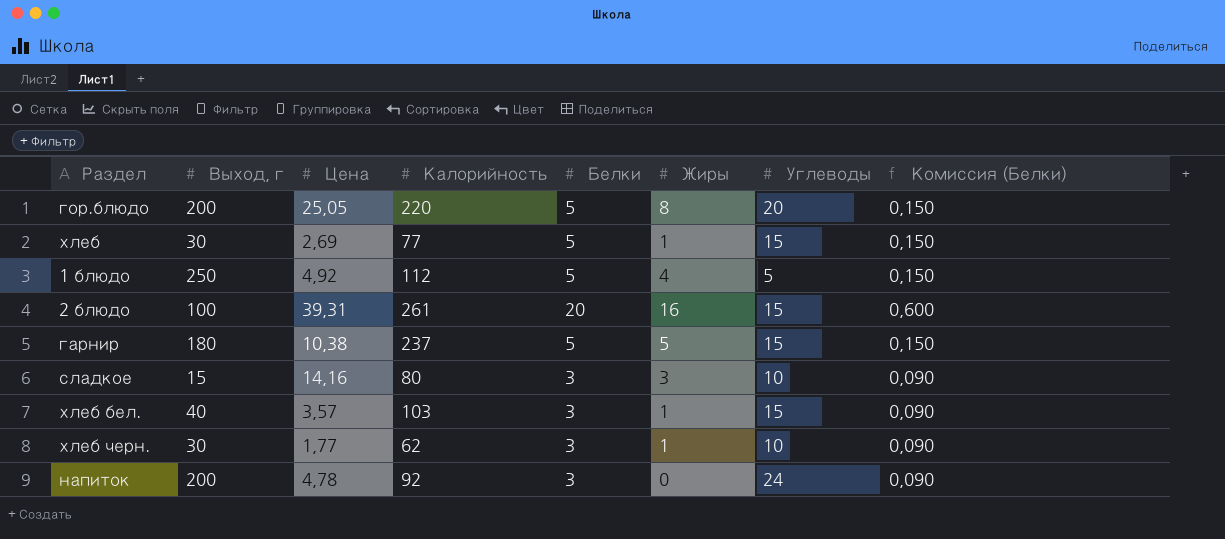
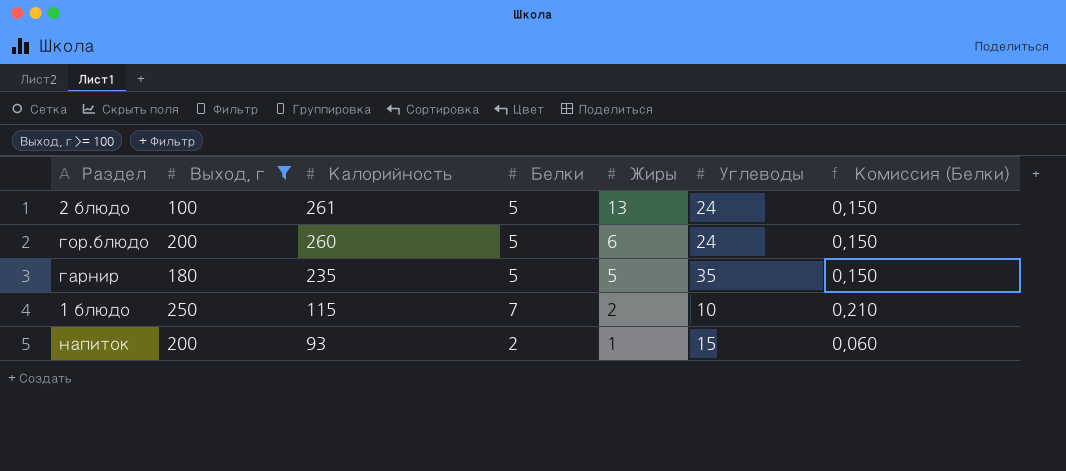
filter: none -> Выход, г >= 100
row order: none -> Калорийность descending
column Цена | position: 3 -> none
2 блюдо | Белки: 20 -> 5
2 блюдо | Жиры: 16 -> 13
2 блюдо | Углеводы: 15 -> 24
2 блюдо | Комиссия (Белки): 0,600 -> 0,150
гор.блюдо | Калорийность: 220 -> 260
гор.блюдо | Жиры: 8 -> 6
гор.блюдо | Углеводы: 20 -> 24
гарнир | Калорийность: 237 -> 235
гарнир | Углеводы: 15 -> 35
1 блюдо | Калорийность: 112 -> 115
1 блюдо | Белки: 5 -> 7
1 блюдо | Жиры: 4 -> 2
1 блюдо | Углеводы: 5 -> 10
1 блюдо | Комиссия (Белки): 0,150 -> 0,210
напиток | Калорийность: 92 -> 93
напиток | Белки: 3 -> 2
напиток | Жиры: 0 -> 1
напиток | Углеводы: 24 -> 15
напиток | Комиссия (Белки): 0,090 -> 0,060

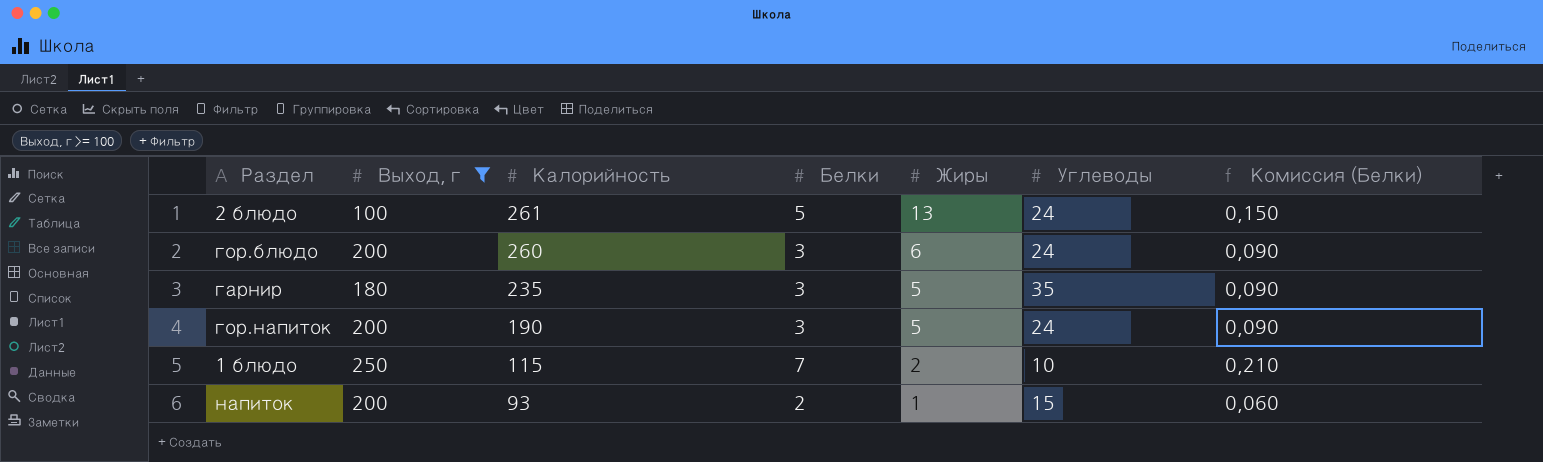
гор.блюдо | Белки: 5 -> 3
гор.блюдо | Комиссия (Белки): 0,150 -> 0,090
гарнир | Белки: 5 -> 3
гарнир | Комиссия (Белки): 0,150 -> 0,090
row гор.напиток: none -> 200 | 190 | 3 | 5 | 24 | 0,090

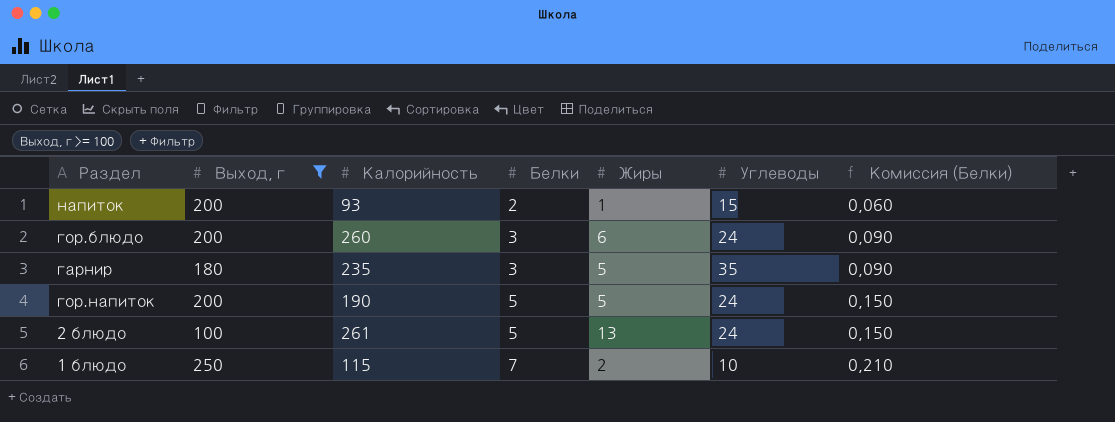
row order: Калорийность descending -> Белки ascending
гор.напиток | Белки: 3 -> 5
гор.напиток | Комиссия (Белки): 0,090 -> 0,150

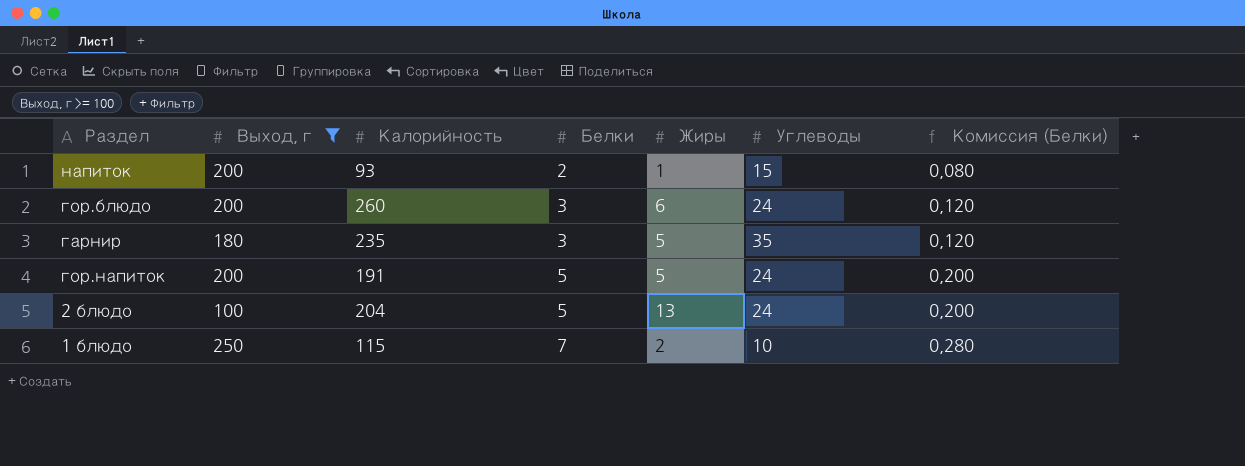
column Комиссия (Белки) | formula: [Белки] * 0,03 -> [Белки] * 0,04
гор.напиток | Калорийность: 190 -> 191
2 блюдо | Калорийность: 261 -> 204

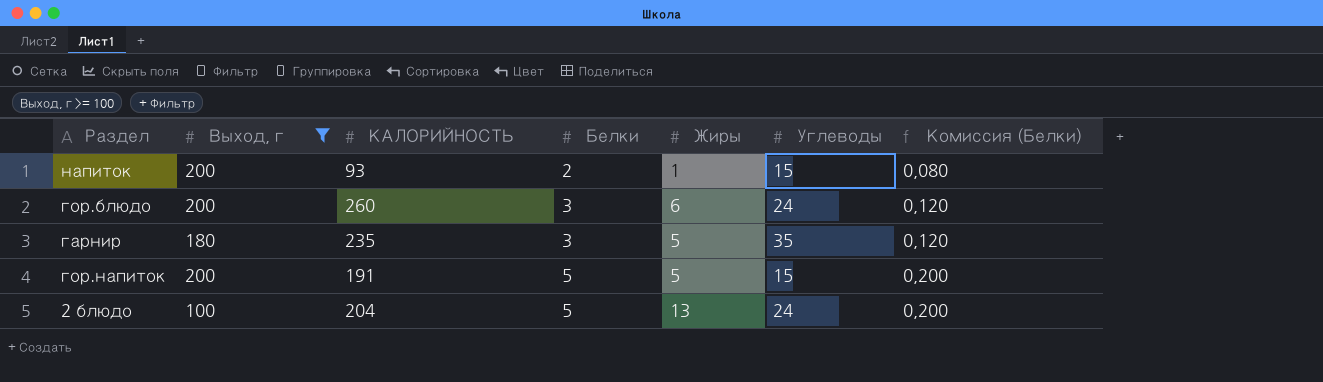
column name: Калорийность -> КАЛОРИЙНОСТЬ
row 1 блюдо: 250 | 115 | 7 | 2 | 10 | 0,280 -> none
гор.напиток | Углеводы: 24 -> 15

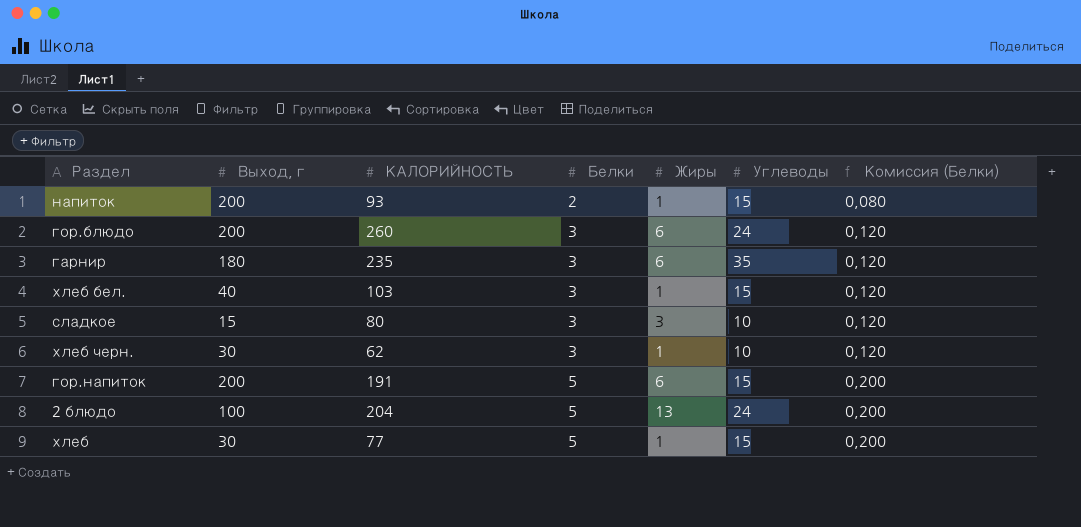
filter: Выход, г >= 100 -> none
гарнир | Жиры: 5 -> 6
гор.напиток | Жиры: 5 -> 6

